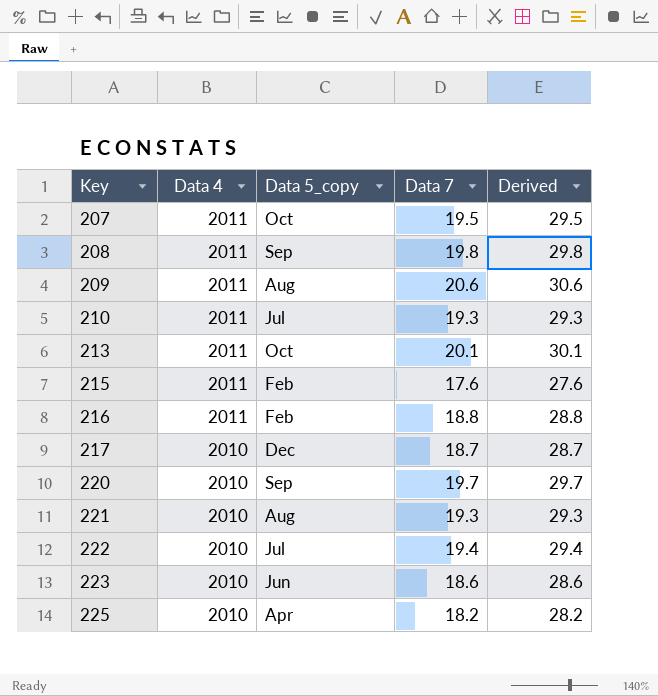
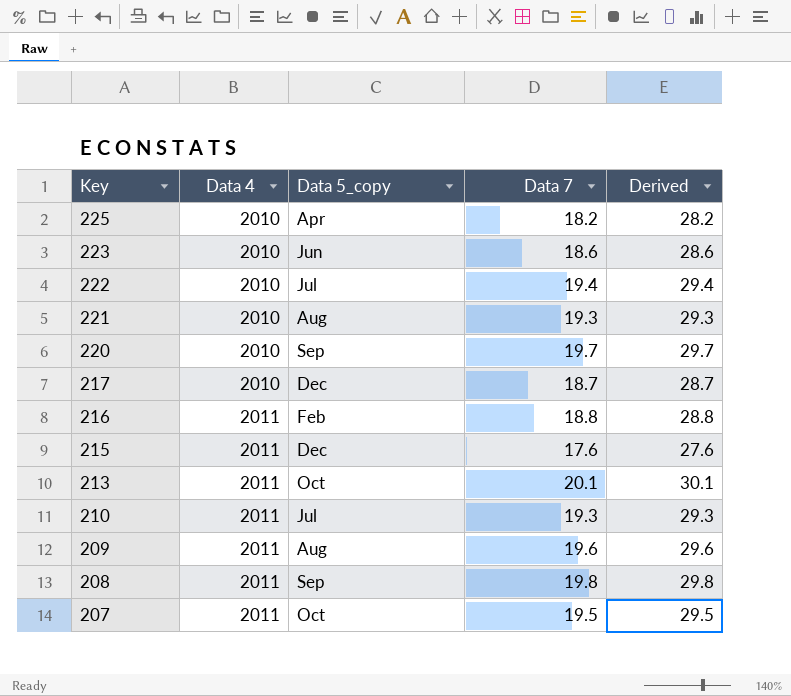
row order: Key ascending -> Key descending
215 | Data 5_copy: Feb -> Dec
209 | Data 7: 20.6 -> 19.6
209 | Derived: 30.6 -> 29.6

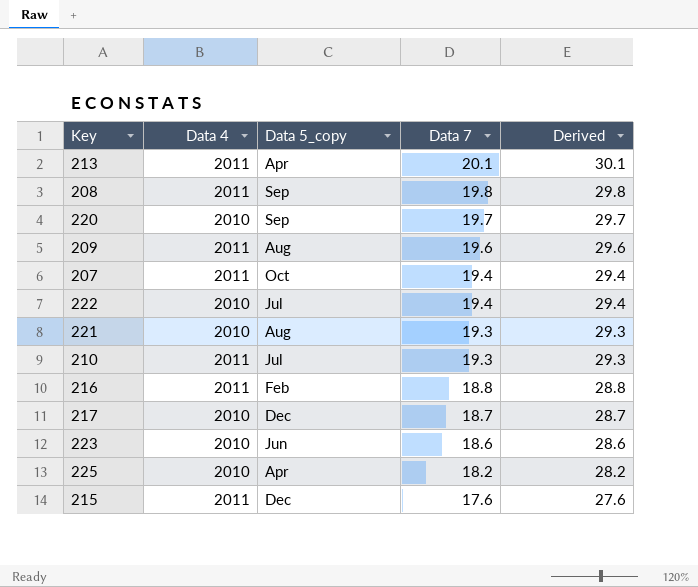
row order: Key descending -> Data 7 descending
213 | Data 5_copy: Oct -> Apr
207 | Data 7: 19.5 -> 19.4
207 | Derived: 29.5 -> 29.4

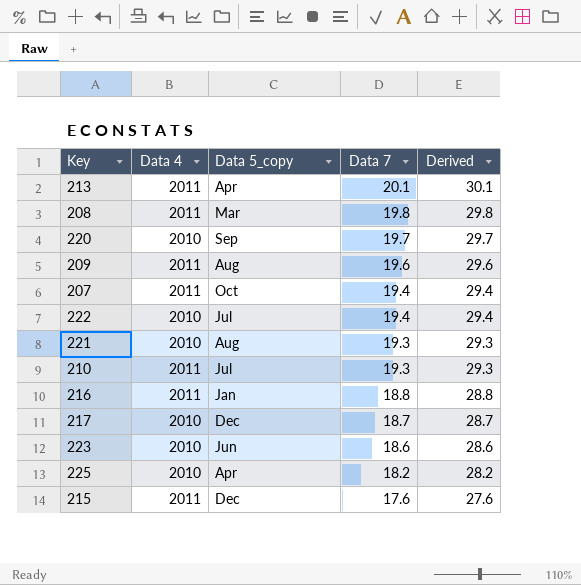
208 | Data 5_copy: Sep -> Mar
216 | Data 5_copy: Feb -> Jan

